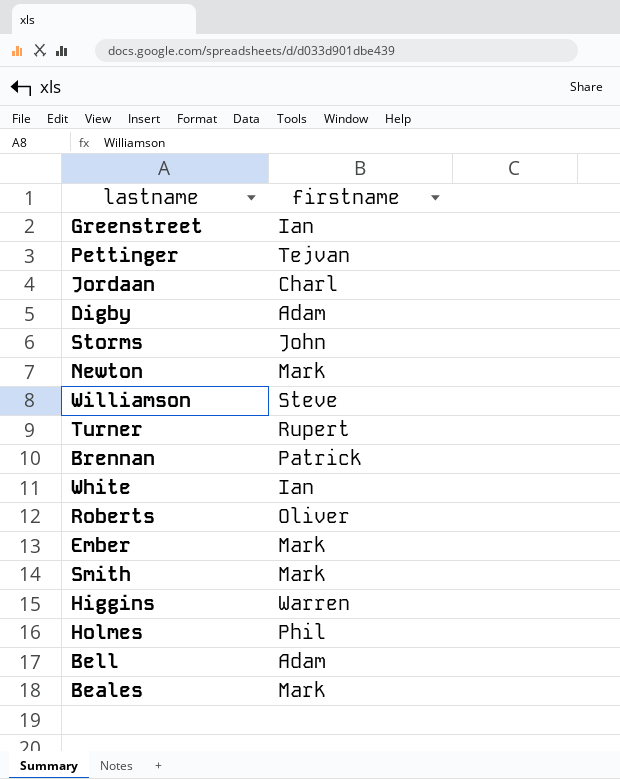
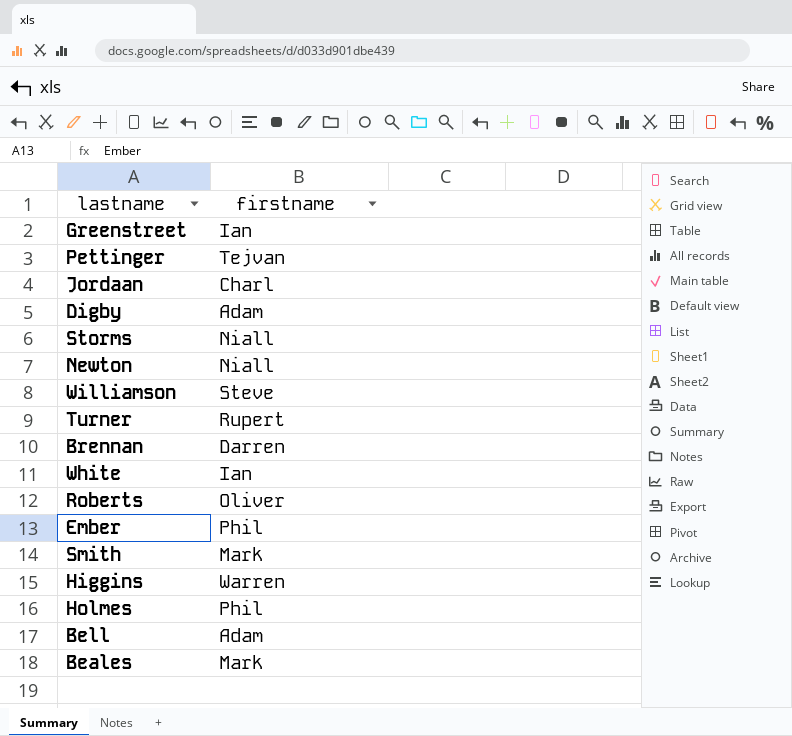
Storms | firstname: John -> Niall
Newton | firstname: Mark -> Niall
Brennan | firstname: Patrick -> Darren
Ember | firstname: Mark -> Phil

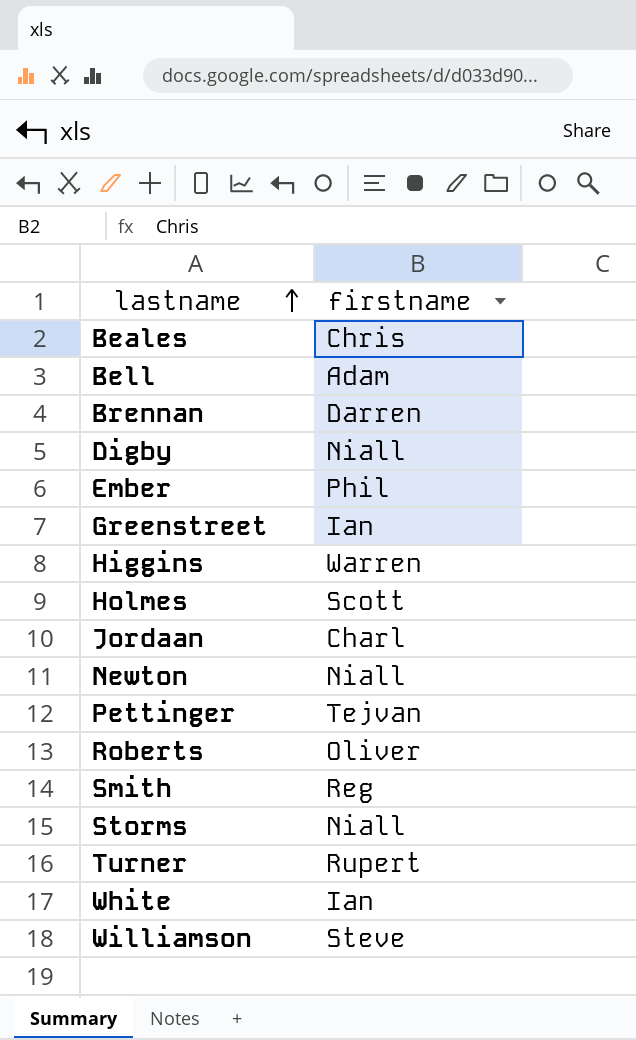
row order: none -> lastname ascending
Beales | firstname: Mark -> Chris
Digby | firstname: Adam -> Niall
Holmes | firstname: Phil -> Scott
Smith | firstname: Mark -> Reg

